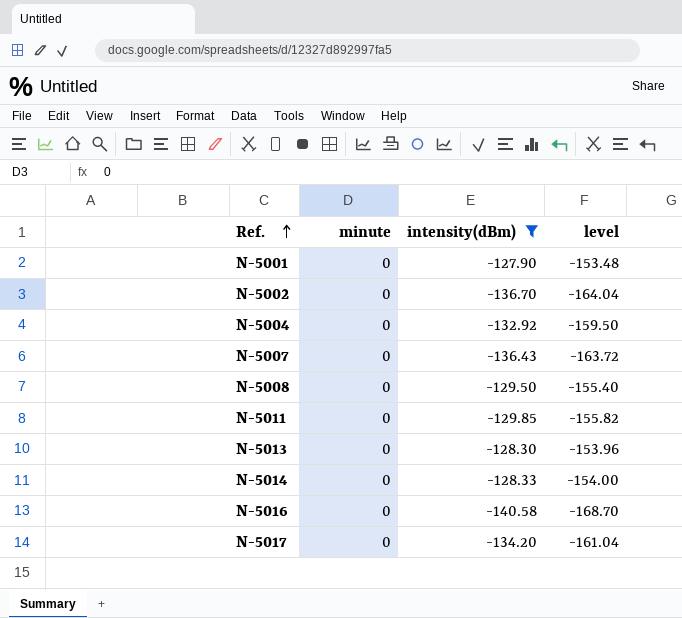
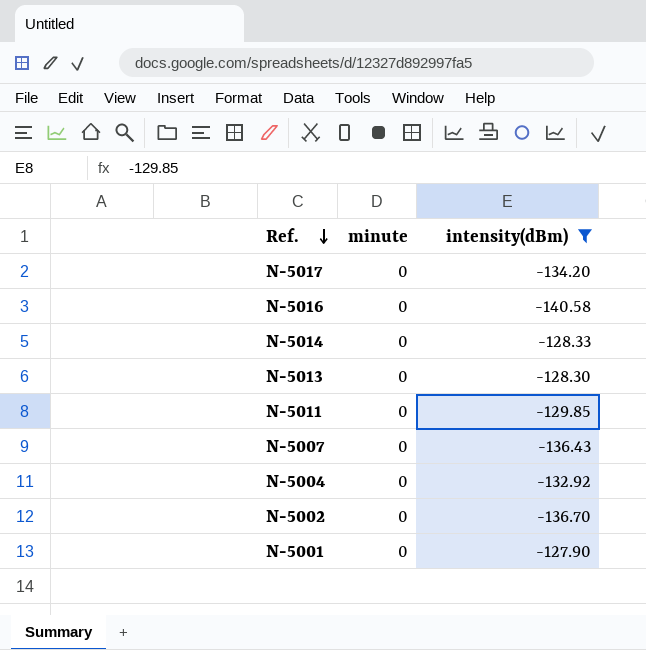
row order: Ref. ascending -> Ref. descending
column level | formula: [intensity(dBm)] * 1.2 -> none
row N-5008: 0 | -129.50 | -155.40 -> none

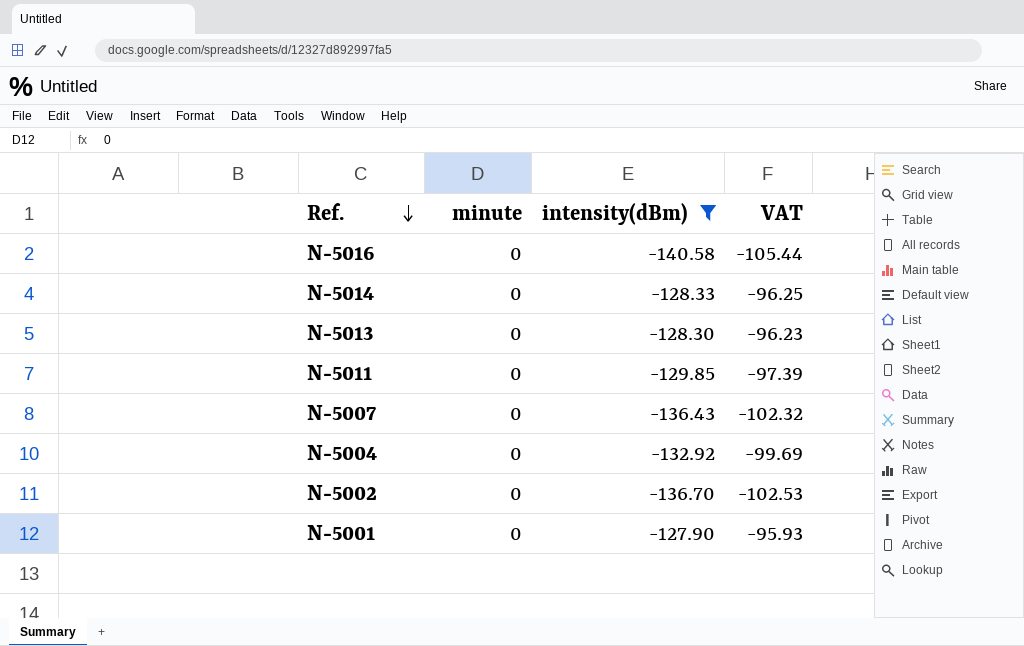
column VAT | formula: none -> [intensity(dBm)] * 0.75
row N-5017: 0 | -134.20 -> none

